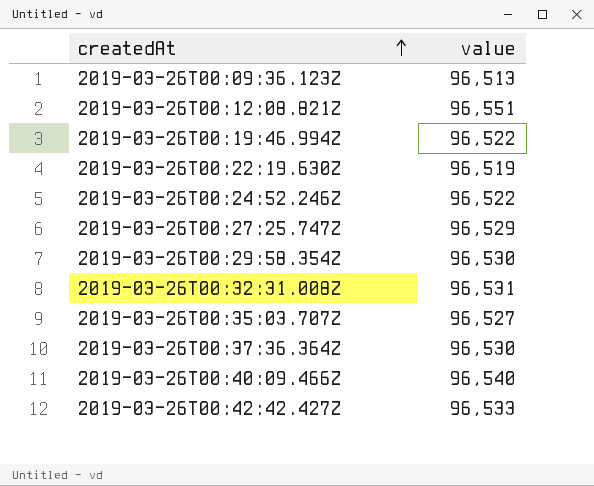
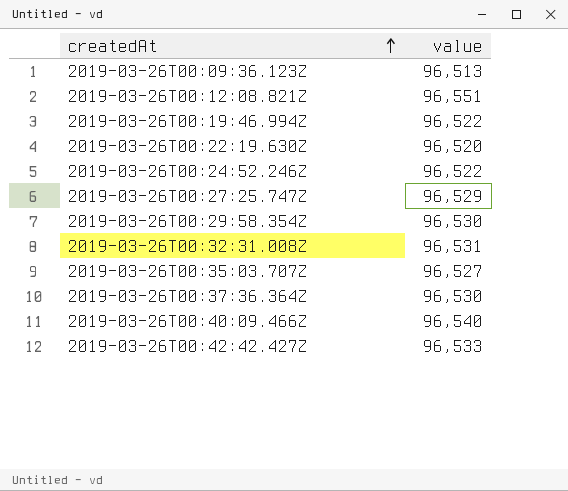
2019-03-26T00:22:19.630Z | value: 96,519 -> 96,520

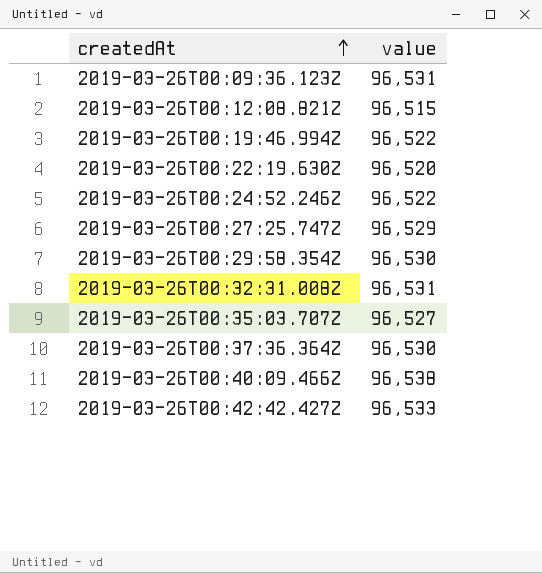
2019-03-26T00:09:36.123Z | value: 96,513 -> 96,531
2019-03-26T00:12:08.821Z | value: 96,551 -> 96,515
2019-03-26T00:40:09.466Z | value: 96,540 -> 96,538

